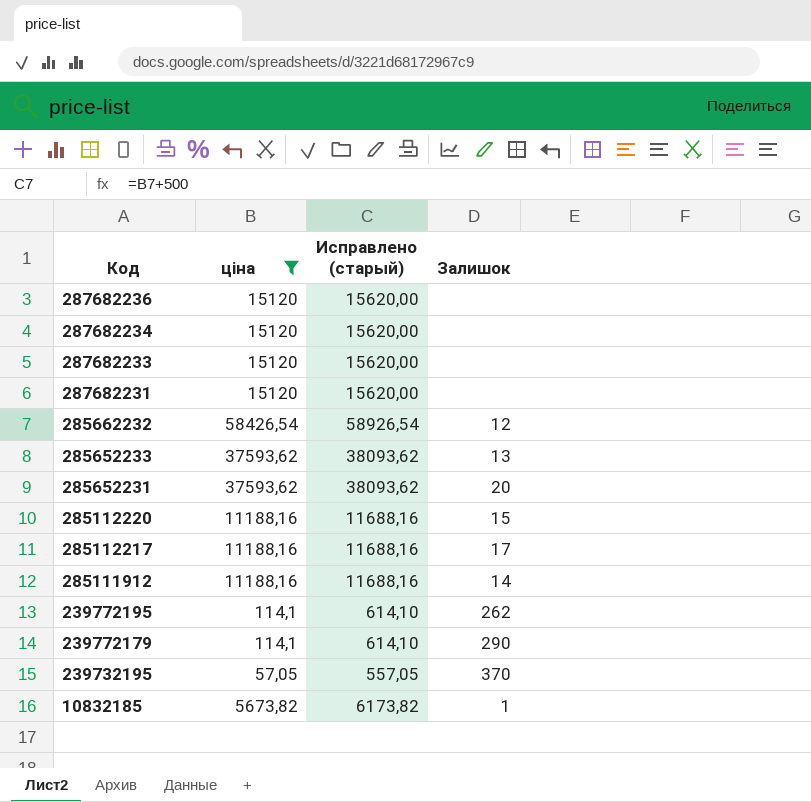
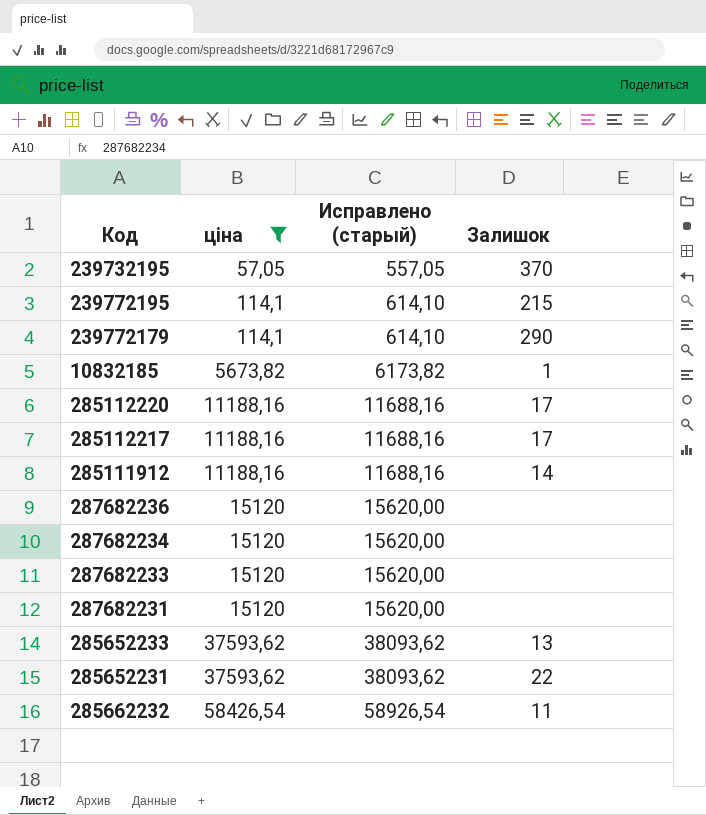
row order: Код descending -> ціна ascending
239772195 | Залишок: 262 -> 215
285112220 | Залишок: 15 -> 17
285652231 | Залишок: 20 -> 22
285662232 | Залишок: 12 -> 11

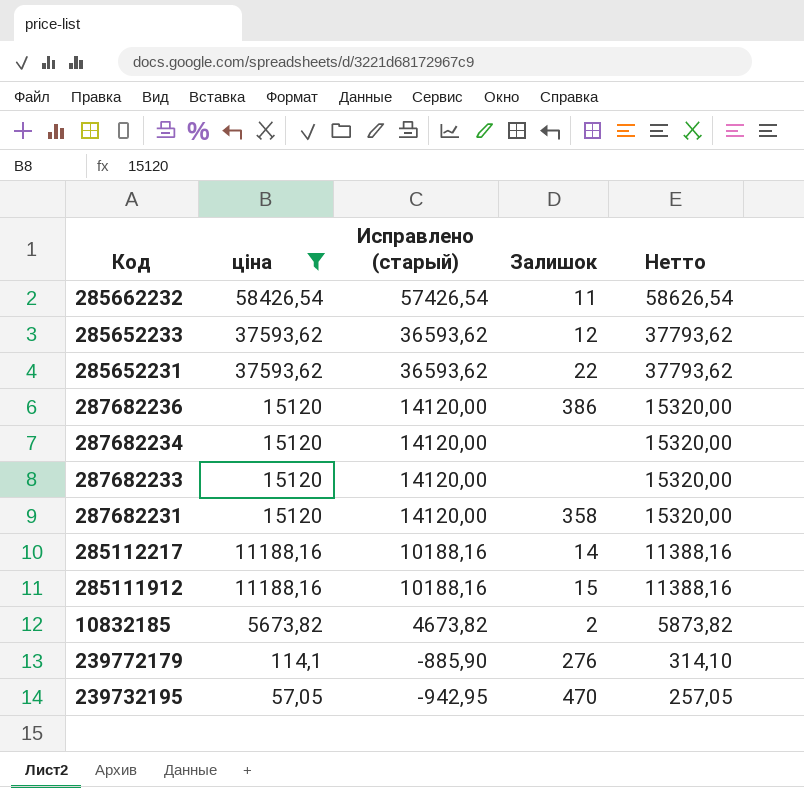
row order: ціна ascending -> ціна descending
column Исправлено (старый) | formula: [ціна] + 500 -> [ціна] - 1000
column Нетто | formula: none -> [ціна] + 200
row 239772195: 114,1 | 614,10 | 215 -> none
row 285112220: 11188,16 | 11688,16 | 17 -> none
285652233 | Залишок: 13 -> 12
287682236 | Залишок: none -> 386
287682231 | Залишок: none -> 358
285112217 | Залишок: 17 -> 14
285111912 | Залишок: 14 -> 15
10832185 | Залишок: 1 -> 2
239772179 | Залишок: 290 -> 276
239732195 | Залишок: 370 -> 470

